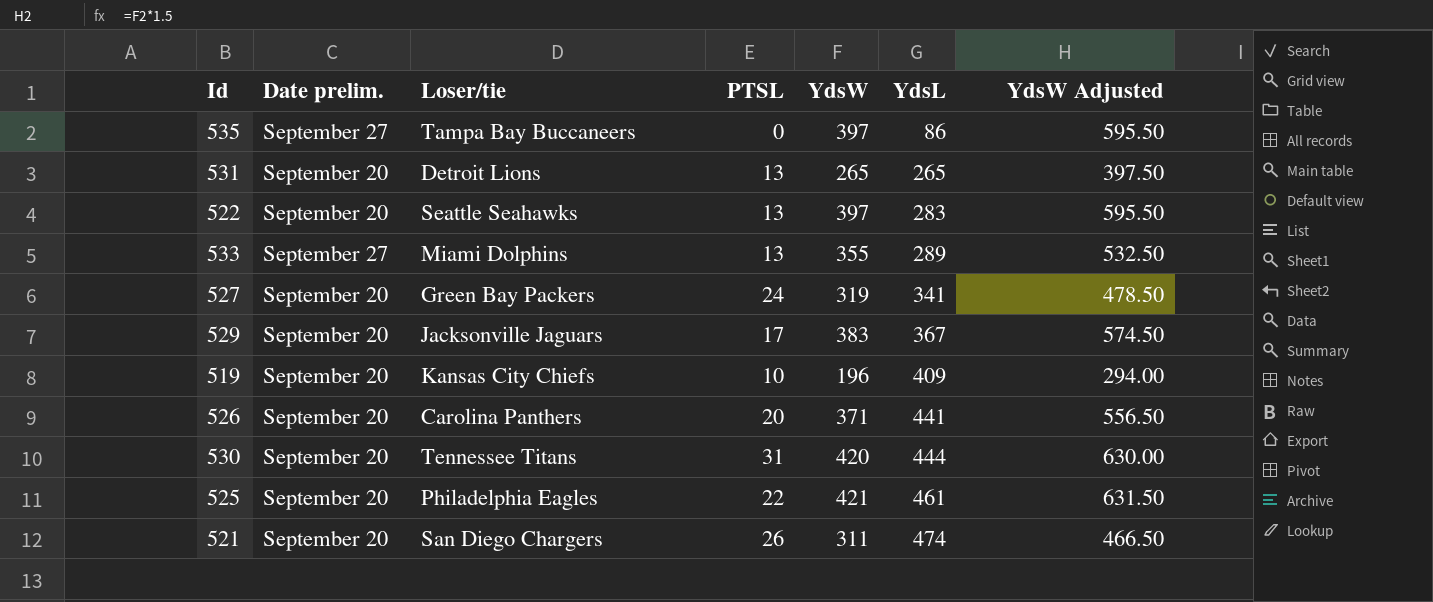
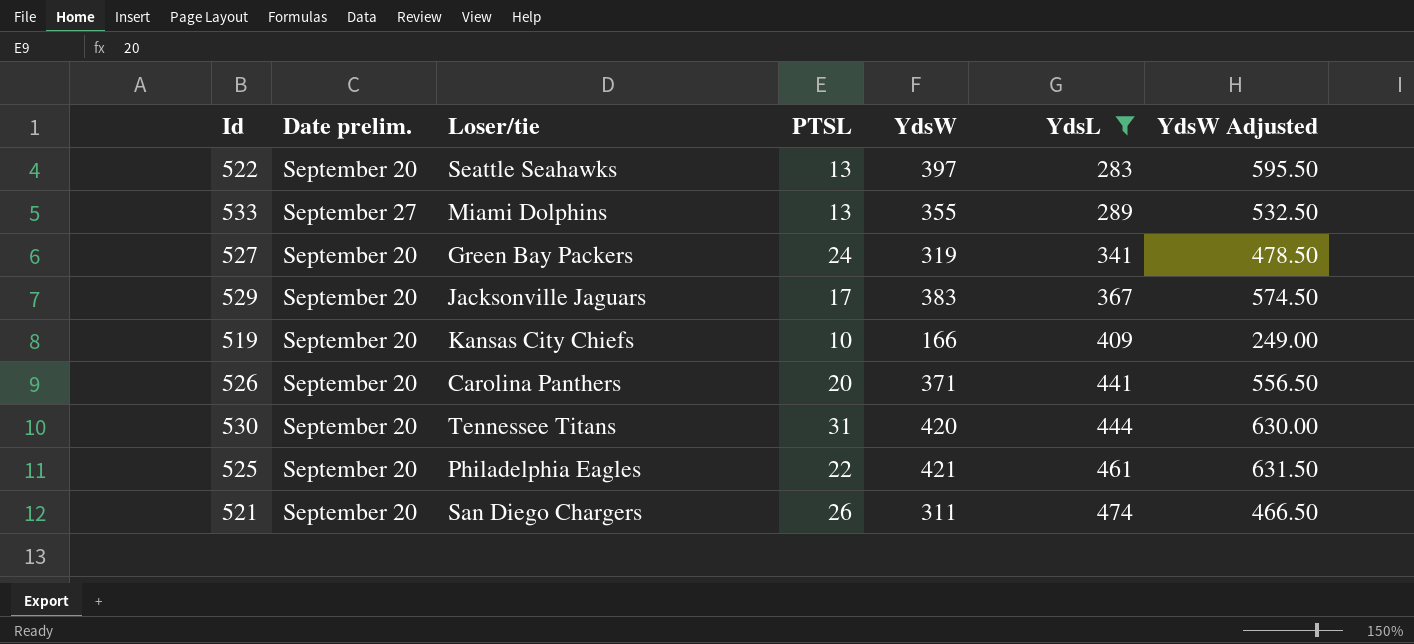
filter: none -> YdsL >= 283
519 | YdsW: 196 -> 166
519 | YdsW Adjusted: 294.00 -> 249.00

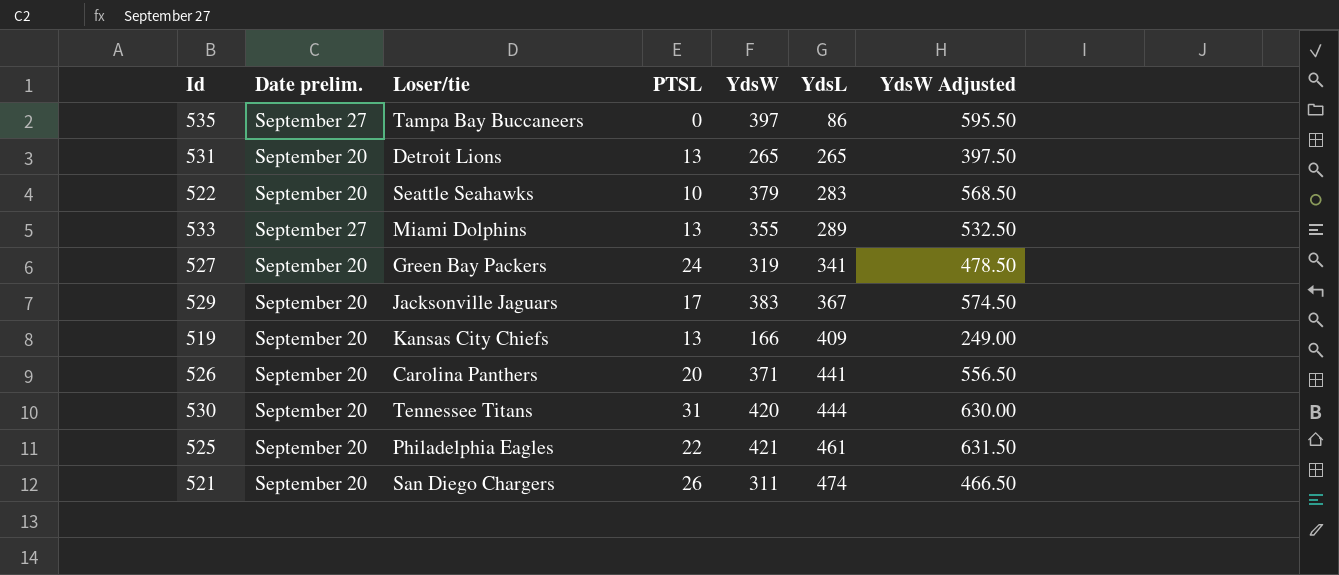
filter: YdsL >= 283 -> none
522 | PTSL: 13 -> 10
522 | YdsW: 397 -> 379
522 | YdsW Adjusted: 595.50 -> 568.50
519 | PTSL: 10 -> 13

